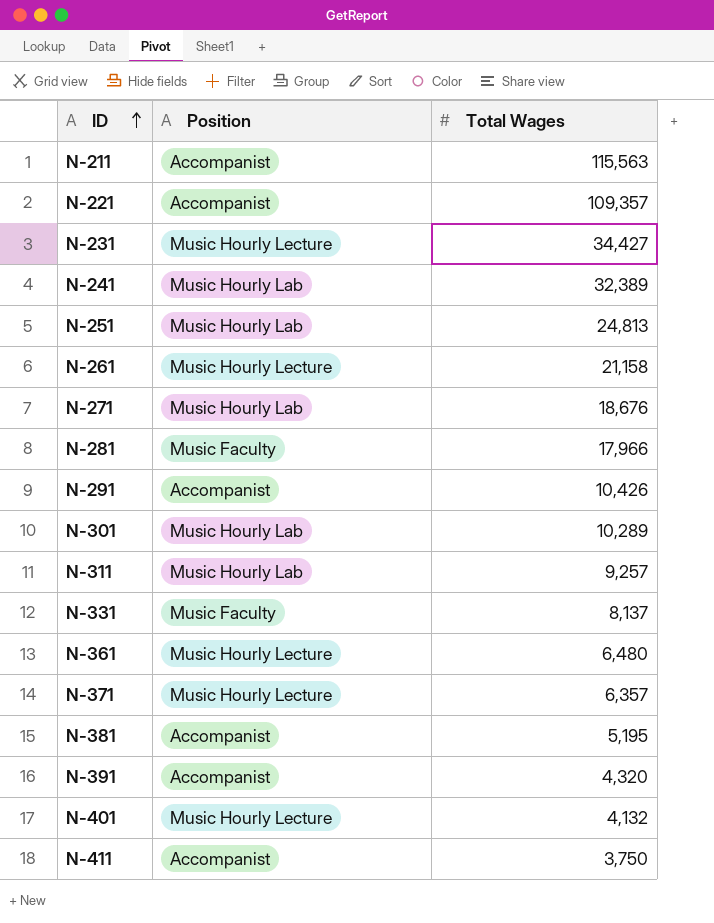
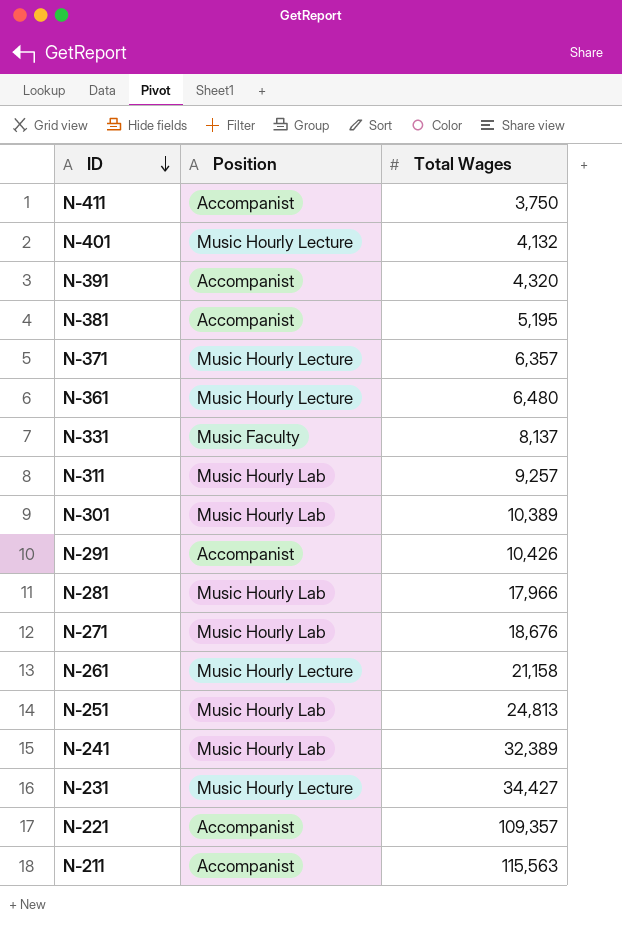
row order: ID ascending -> ID descending
N-301 | Total Wages: 10,289 -> 10,389
N-281 | Position: Music Faculty -> Music Hourly Lab

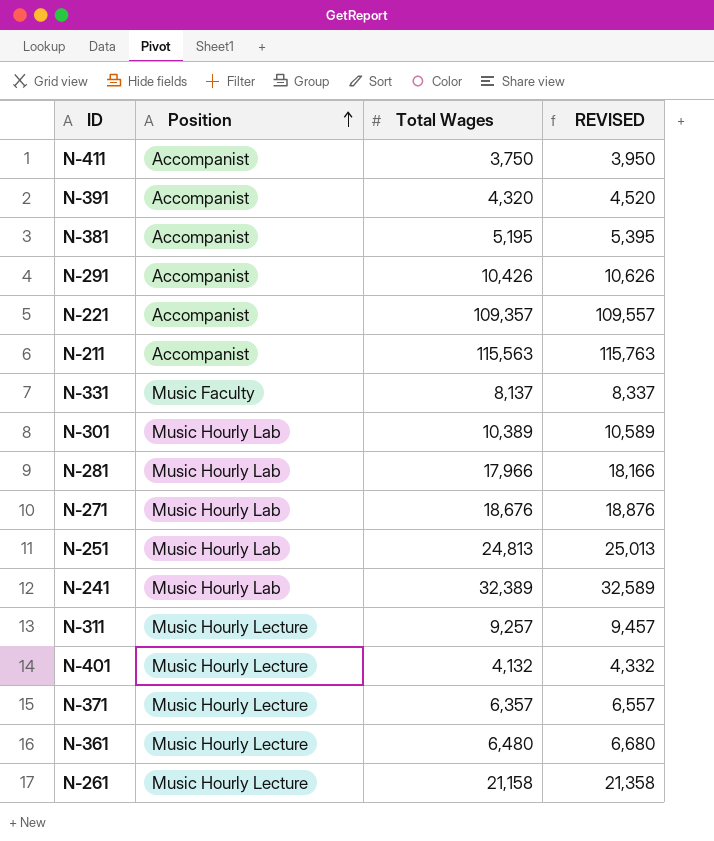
row order: ID descending -> Position ascending
column REVISED | formula: none -> [Total Wages] + 200
row N-231: Music Hourly Lecture | 34,427 -> none
N-311 | Position: Music Hourly Lab -> Music Hourly Lecture

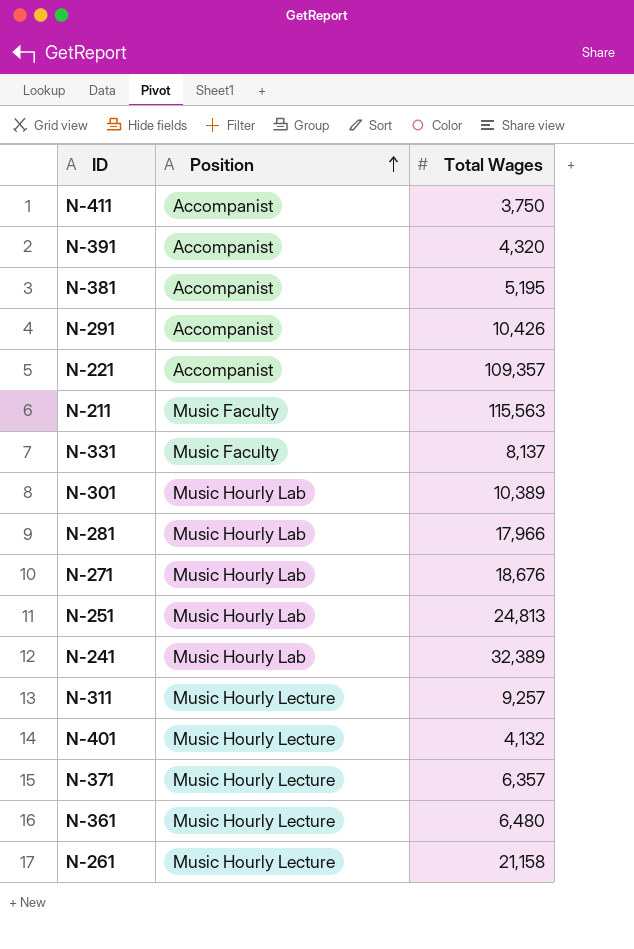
column REVISED | formula: [Total Wages] + 200 -> none
N-211 | Position: Accompanist -> Music Faculty

